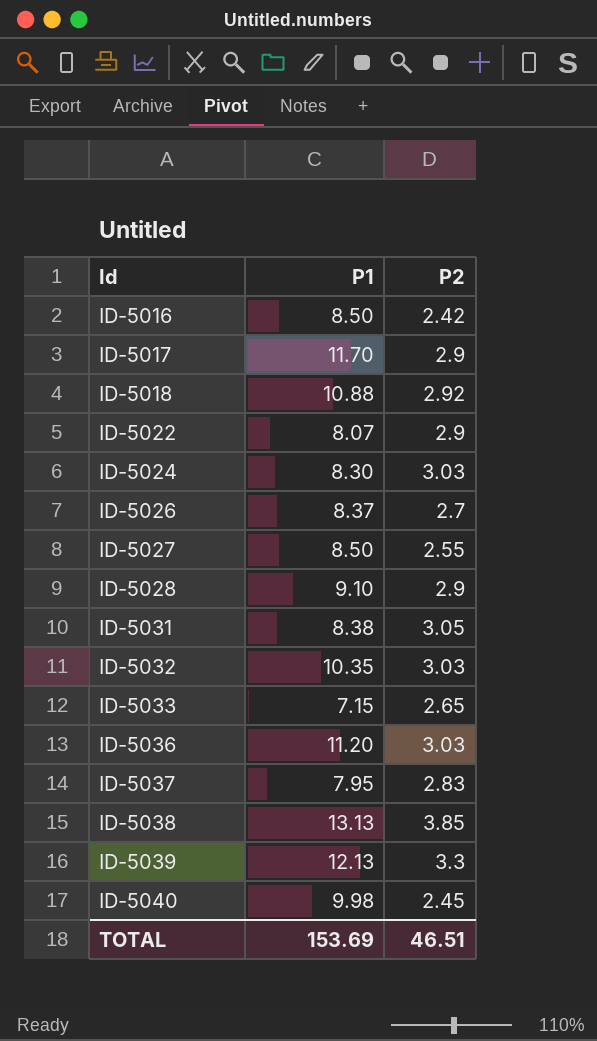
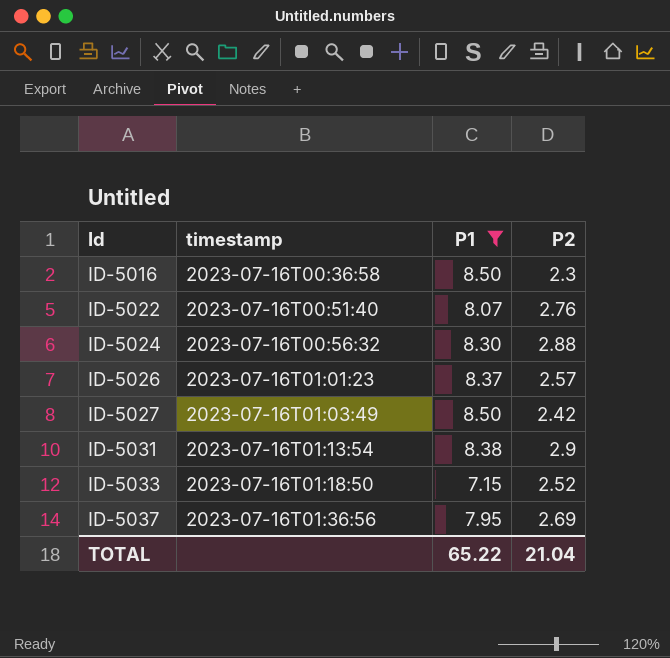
filter: none -> P1 <= 8.50
column timestamp | position: none -> 2
ID-5016 | P2: 2.42 -> 2.3
ID-5022 | P2: 2.9 -> 2.76
ID-5024 | P2: 3.03 -> 2.88
ID-5026 | P2: 2.7 -> 2.57
ID-5027 | P2: 2.55 -> 2.42
ID-5031 | P2: 3.05 -> 2.9
ID-5033 | P2: 2.65 -> 2.52
ID-5037 | P2: 2.83 -> 2.69
TOTAL | P1: 153.69 -> 65.22
TOTAL | P2: 46.51 -> 21.04

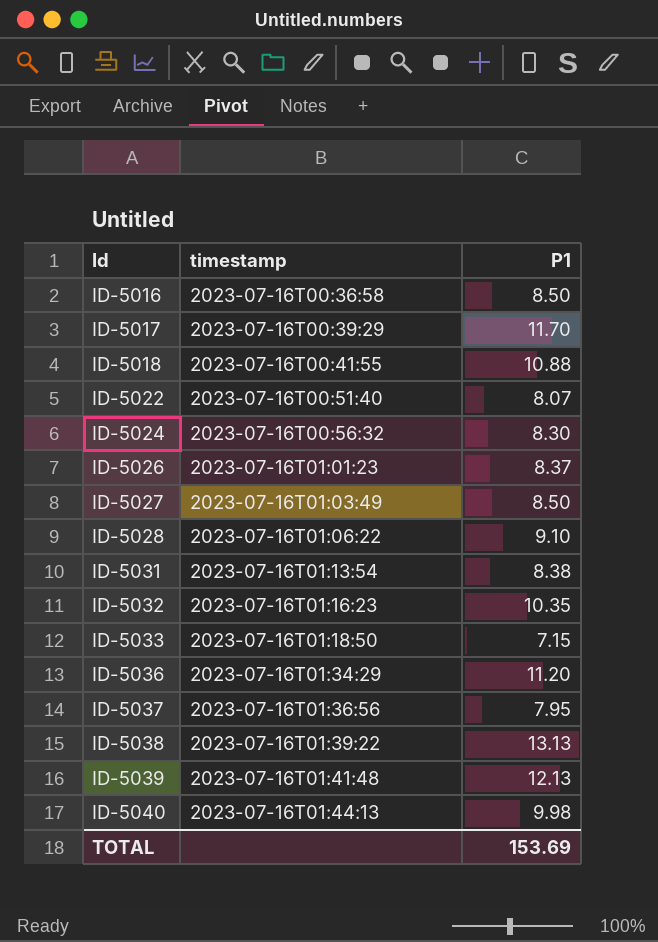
filter: P1 <= 8.50 -> none
column P2 | position: 4 -> none
TOTAL | P1: 65.22 -> 153.69

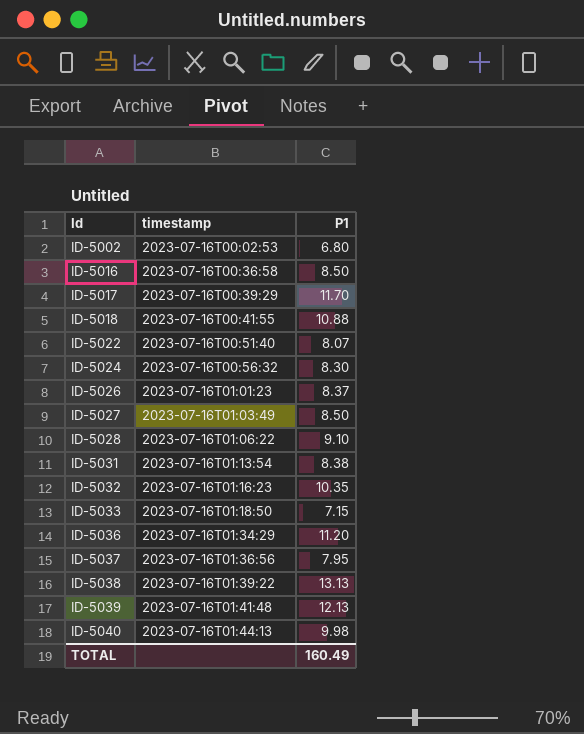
row ID-5002: none -> 2023-07-16T00:02:53 | 6.80
TOTAL | P1: 153.69 -> 160.49

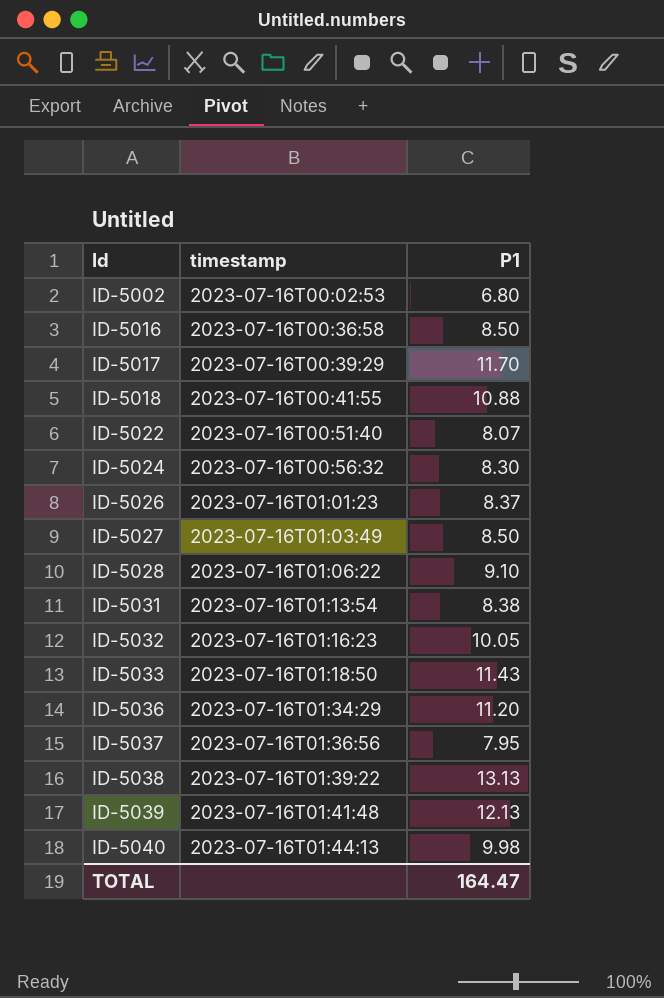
ID-5032 | P1: 10.35 -> 10.05
ID-5033 | P1: 7.15 -> 11.43
TOTAL | P1: 160.49 -> 164.47

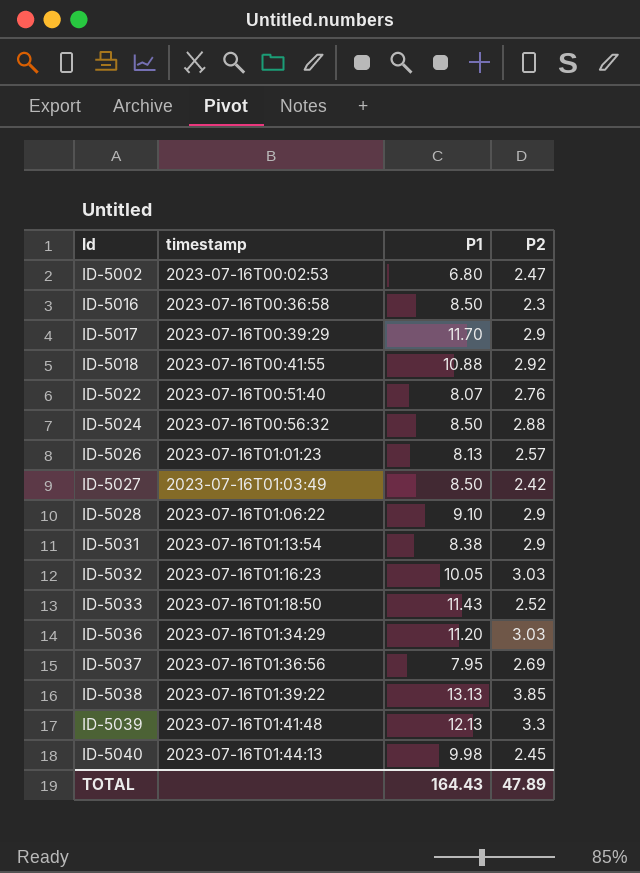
column P2 | position: none -> 4
ID-5024 | P1: 8.30 -> 8.50
ID-5026 | P1: 8.37 -> 8.13
TOTAL | P1: 164.47 -> 164.43

